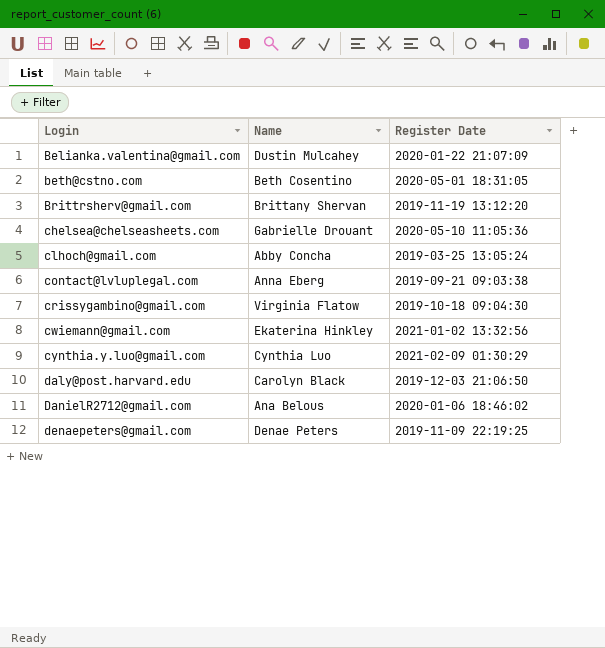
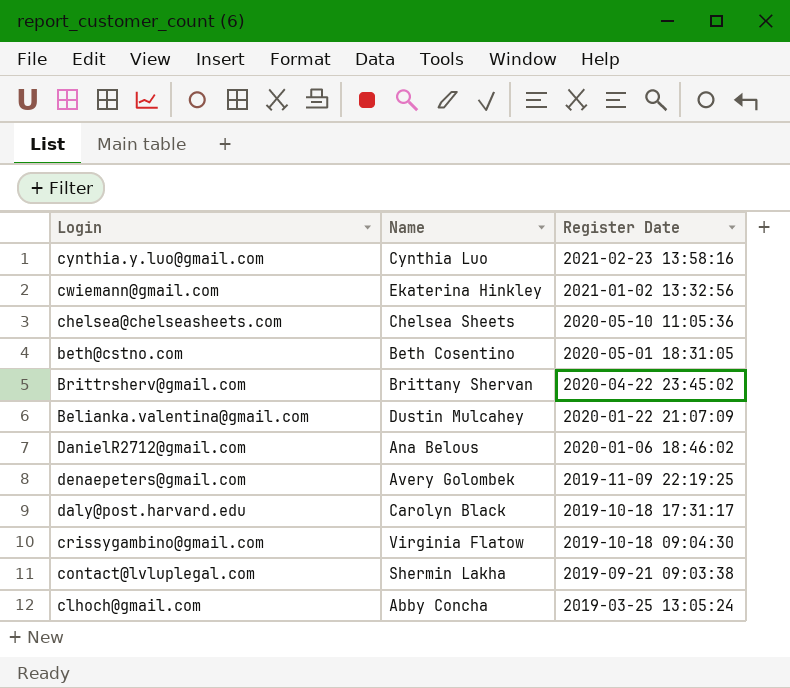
row order: Login ascending -> Register Date descending
cynthia.y.luo@gmail.com | Register Date: 2021-02-09 01:30:29 -> 2021-02-23 13:58:16
chelsea@chelseasheets.com | Name: Gabrielle Drouant -> Chelsea Sheets
Brittrsherv@gmail.com | Register Date: 2019-11-19 13:12:20 -> 2020-04-22 23:45:02
denaepeters@gmail.com | Name: Denae Peters -> Avery Golombek
daly@post.harvard.edu | Register Date: 2019-12-03 21:06:50 -> 2019-10-18 17:31:17
contact@lvluplegal.com | Name: Anna Eberg -> Shermin Lakha

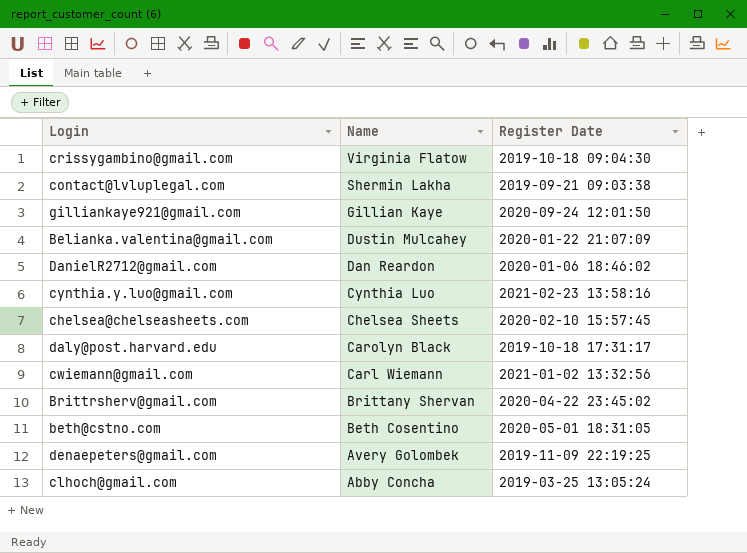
row order: Register Date descending -> Name descending
row gilliankaye921@gmail.com: none -> Gillian Kaye | 2020-09-24 12:01:50
DanielR2712@gmail.com | Name: Ana Belous -> Dan Reardon
chelsea@chelseasheets.com | Register Date: 2020-05-10 11:05:36 -> 2020-02-10 15:57:45
cwiemann@gmail.com | Name: Ekaterina Hinkley -> Carl Wiemann

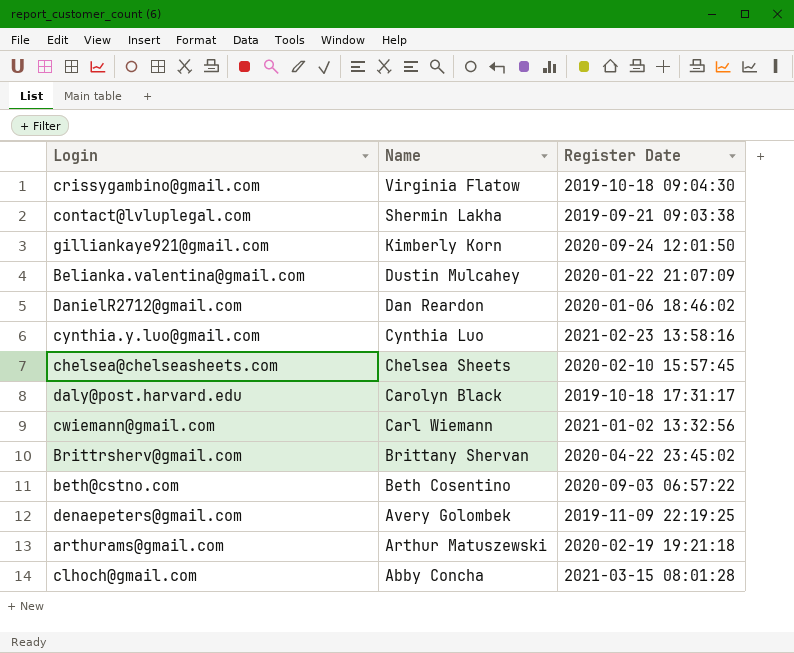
gilliankaye921@gmail.com | Name: Gillian Kaye -> Kimberly Korn
beth@cstno.com | Register Date: 2020-05-01 18:31:05 -> 2020-09-03 06:57:22
row arthurams@gmail.com: none -> Arthur Matuszewski | 2020-02-19 19:21:18
clhoch@gmail.com | Register Date: 2019-03-25 13:05:24 -> 2021-03-15 08:01:28

